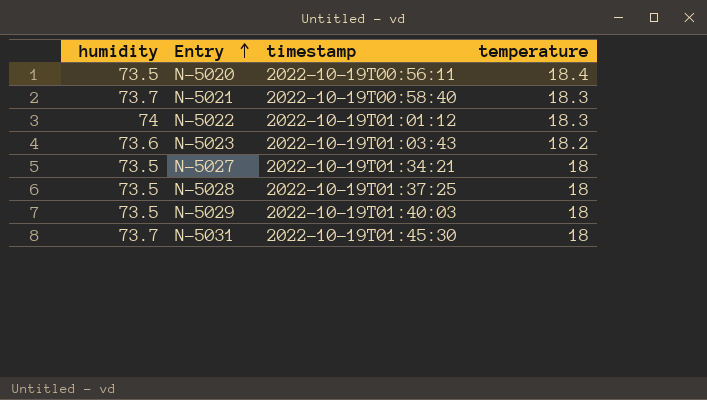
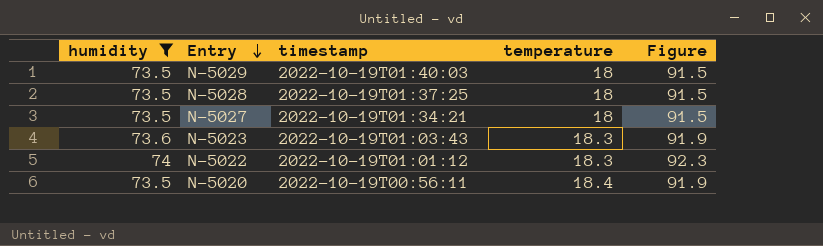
filter: none -> humidity != 73.7
row order: Entry ascending -> Entry descending
column Figure | formula: none -> [humidity] + [temperature]
N-5023 | temperature: 18.2 -> 18.3

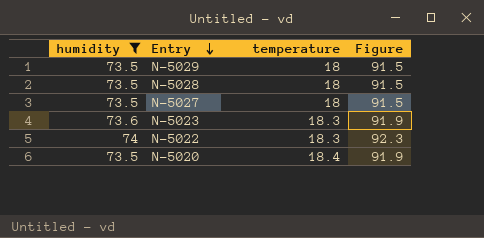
column timestamp | position: 3 -> none

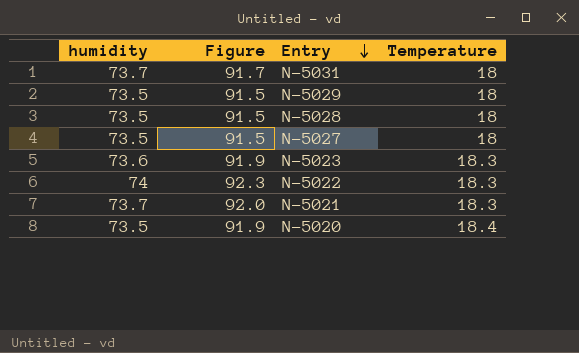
filter: humidity != 73.7 -> none
column Figure | position: 4 -> 2
column name: temperature -> Temperature

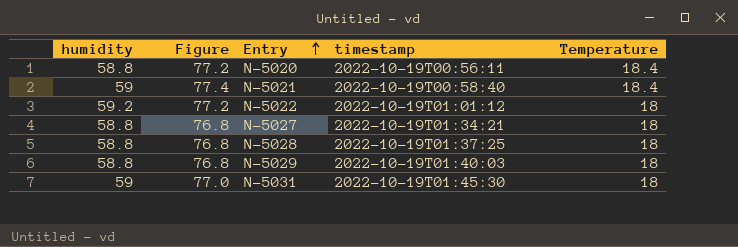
row order: Entry descending -> Entry ascending
column timestamp | position: none -> 4
row N-5023: 73.6 | 91.9 | 18.3 -> none
N-5020 | humidity: 73.5 -> 58.8
N-5020 | Figure: 91.9 -> 77.2
N-5021 | humidity: 73.7 -> 59
N-5021 | Figure: 92.0 -> 77.4
N-5021 | Temperature: 18.3 -> 18.4
N-5022 | humidity: 74 -> 59.2
N-5022 | Figure: 92.3 -> 77.2
N-5022 | Temperature: 18.3 -> 18
N-5027 | humidity: 73.5 -> 58.8
N-5027 | Figure: 91.5 -> 76.8
N-5028 | humidity: 73.5 -> 58.8
N-5028 | Figure: 91.5 -> 76.8
N-5029 | humidity: 73.5 -> 58.8
N-5029 | Figure: 91.5 -> 76.8
N-5031 | humidity: 73.7 -> 59
N-5031 | Figure: 91.7 -> 77.0

